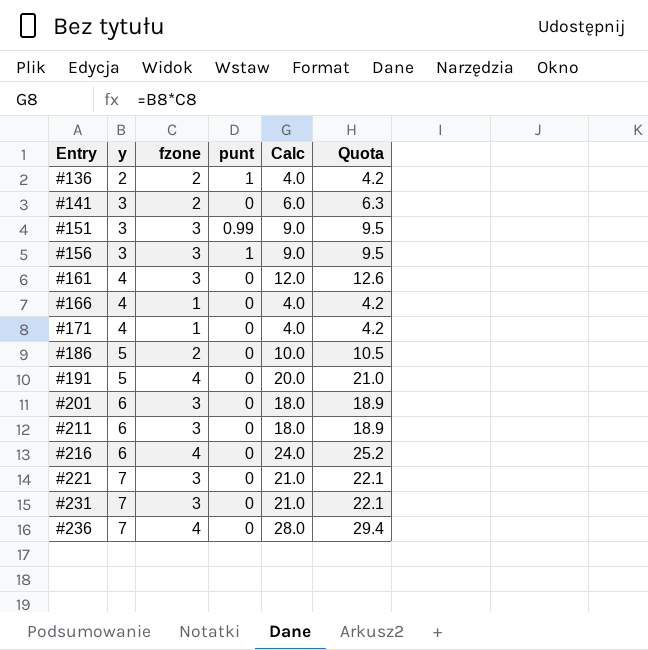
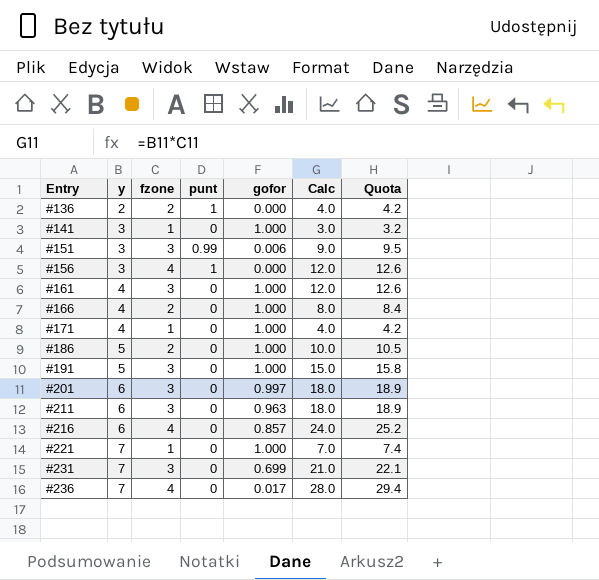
column gofor | position: none -> 5
#141 | fzone: 2 -> 1
#141 | Calc: 6.0 -> 3.0
#141 | Quota: 6.3 -> 3.2
#156 | fzone: 3 -> 4
#156 | Calc: 9.0 -> 12.0
#156 | Quota: 9.5 -> 12.6
#166 | fzone: 1 -> 2
#166 | Calc: 4.0 -> 8.0
#166 | Quota: 4.2 -> 8.4
#191 | fzone: 4 -> 3
#191 | Calc: 20.0 -> 15.0
#191 | Quota: 21.0 -> 15.8
#221 | fzone: 3 -> 1
#221 | Calc: 21.0 -> 7.0
#221 | Quota: 22.1 -> 7.4

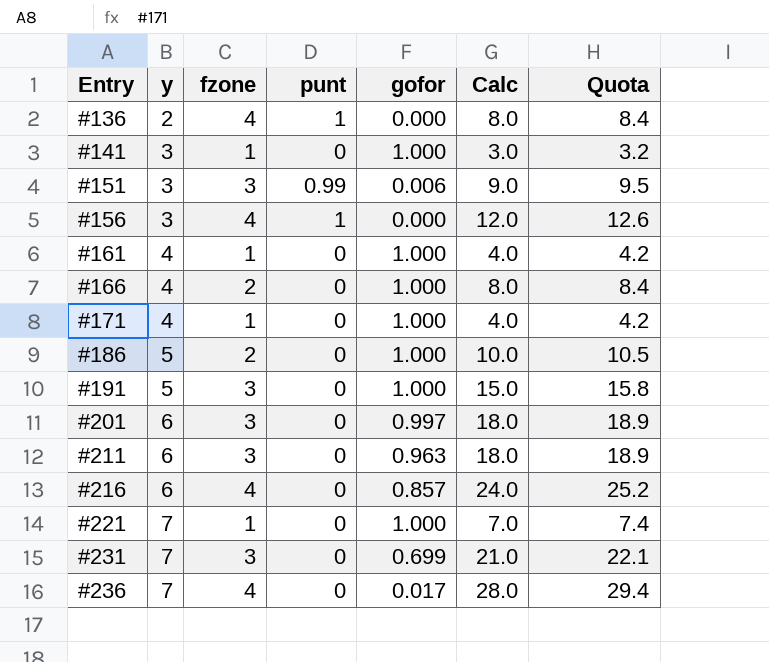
#136 | fzone: 2 -> 4
#136 | Calc: 4.0 -> 8.0
#136 | Quota: 4.2 -> 8.4
#161 | fzone: 3 -> 1
#161 | Calc: 12.0 -> 4.0
#161 | Quota: 12.6 -> 4.2

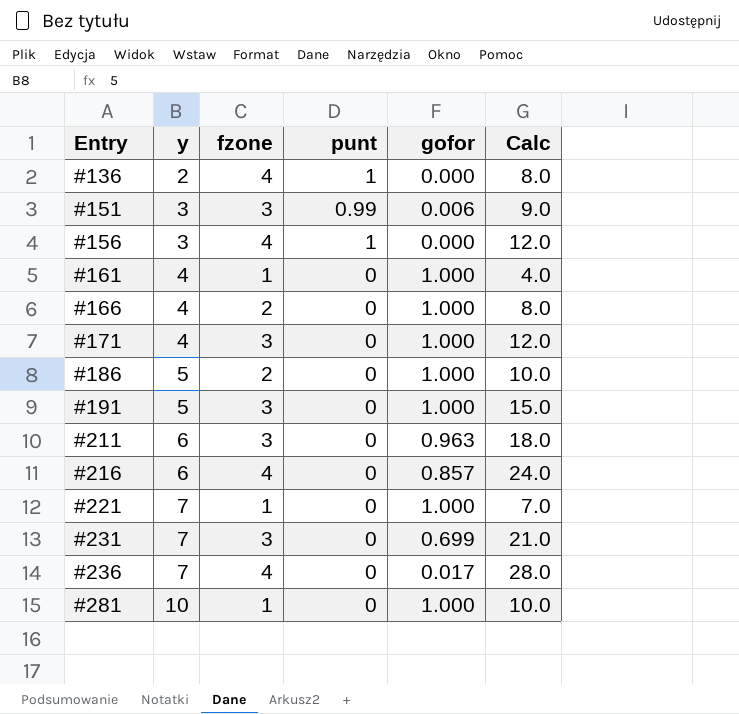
column Quota | formula: [Calc] * 1.05 -> none
row #141: 3 | 1 | 0 | 1.000 | 3.0 | 3.2 -> none
row #201: 6 | 3 | 0 | 0.997 | 18.0 | 18.9 -> none
#171 | fzone: 1 -> 3
#171 | Calc: 4.0 -> 12.0
row #281: none -> 10 | 1 | 0 | 1.000 | 10.0

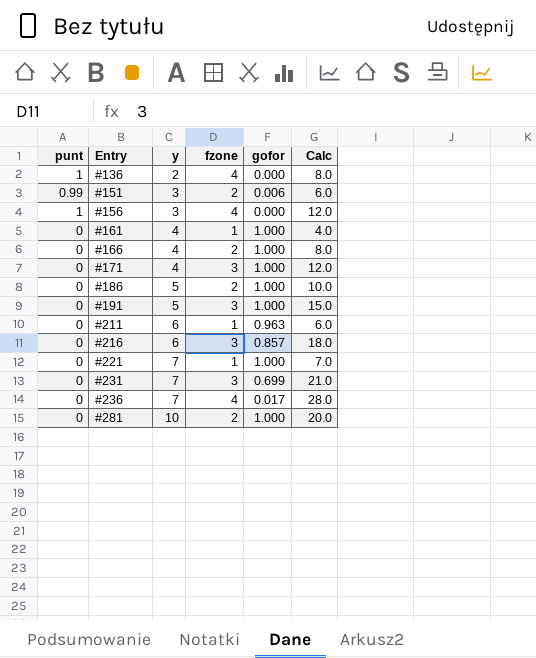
column punt | position: 4 -> 1
#151 | fzone: 3 -> 2
#151 | Calc: 9.0 -> 6.0
#211 | fzone: 3 -> 1
#211 | Calc: 18.0 -> 6.0
#216 | fzone: 4 -> 3
#216 | Calc: 24.0 -> 18.0
#281 | fzone: 1 -> 2
#281 | Calc: 10.0 -> 20.0

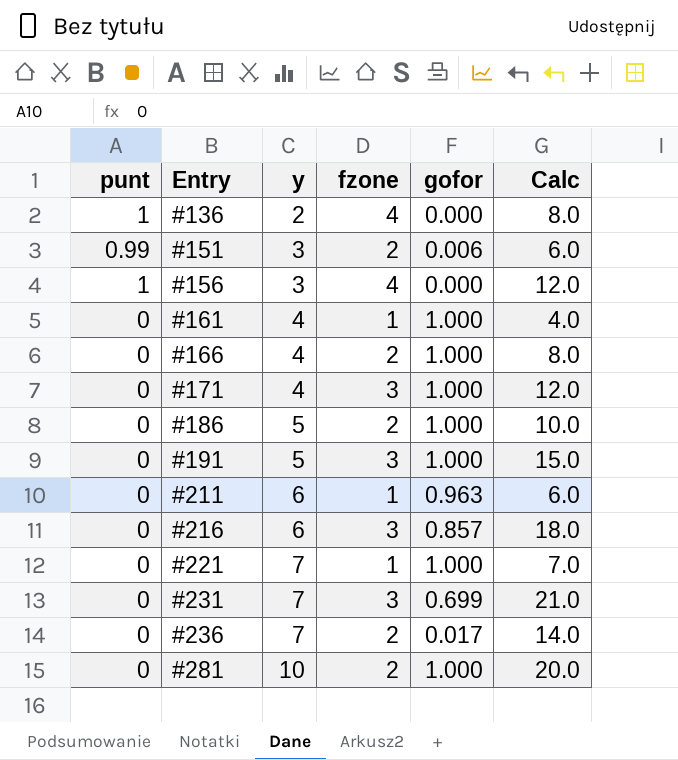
#236 | fzone: 4 -> 2
#236 | Calc: 28.0 -> 14.0

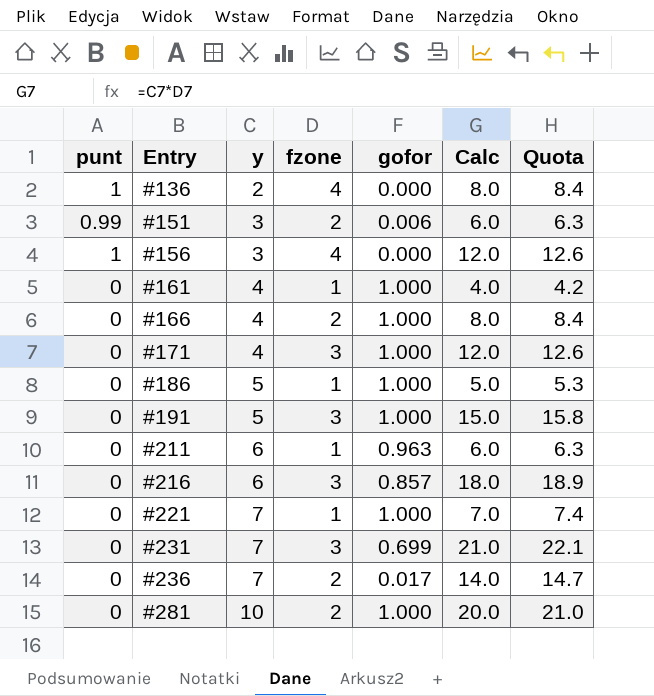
column Quota | formula: none -> [Calc] * 1.05
#186 | fzone: 2 -> 1
#186 | Calc: 10.0 -> 5.0

